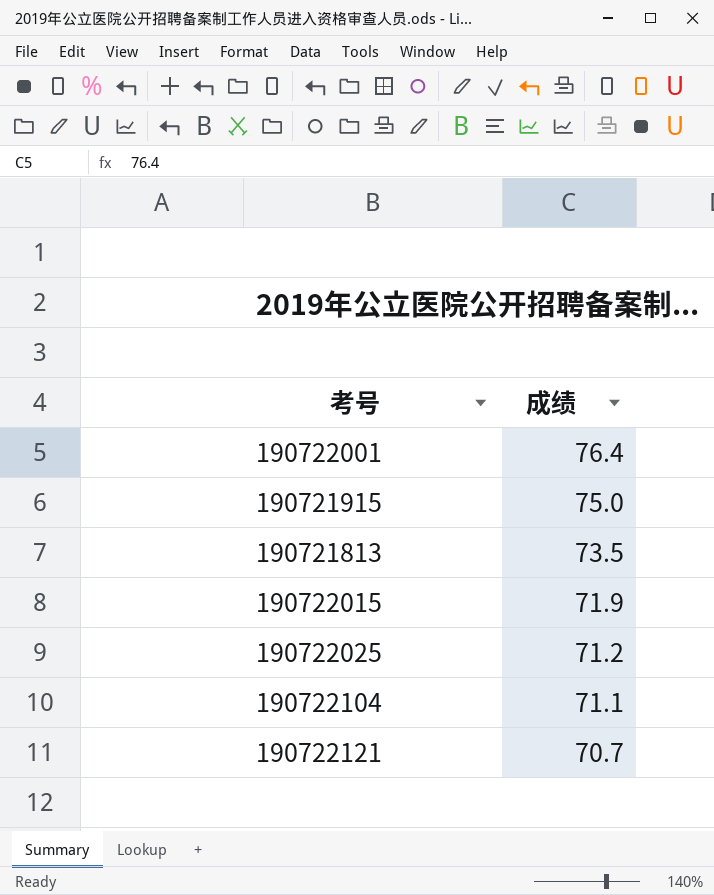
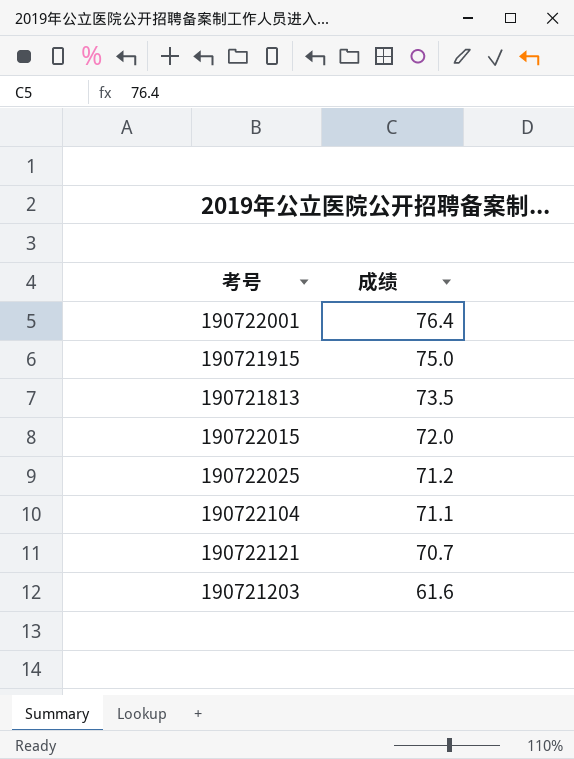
190722015 | 成绩: 71.9 -> 72.0
row 190721203: none -> 61.6

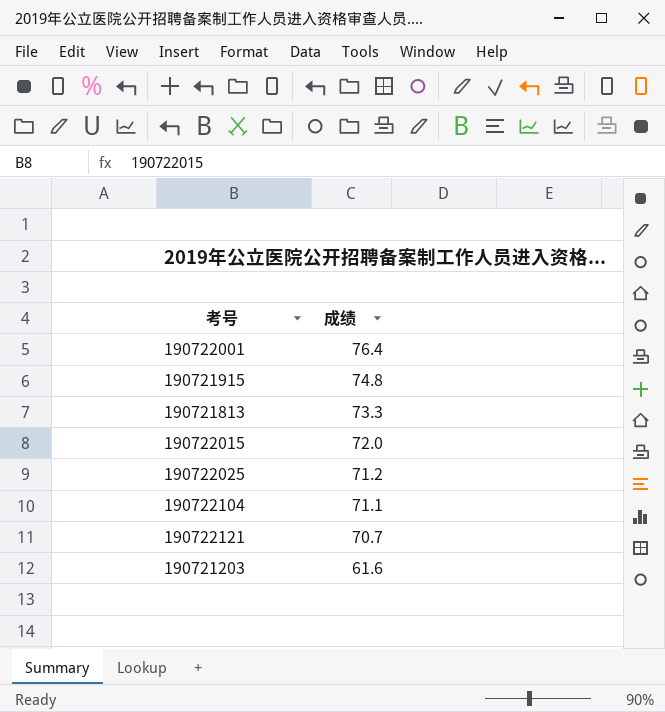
190721915 | 成绩: 75.0 -> 74.8
190721813 | 成绩: 73.5 -> 73.3

